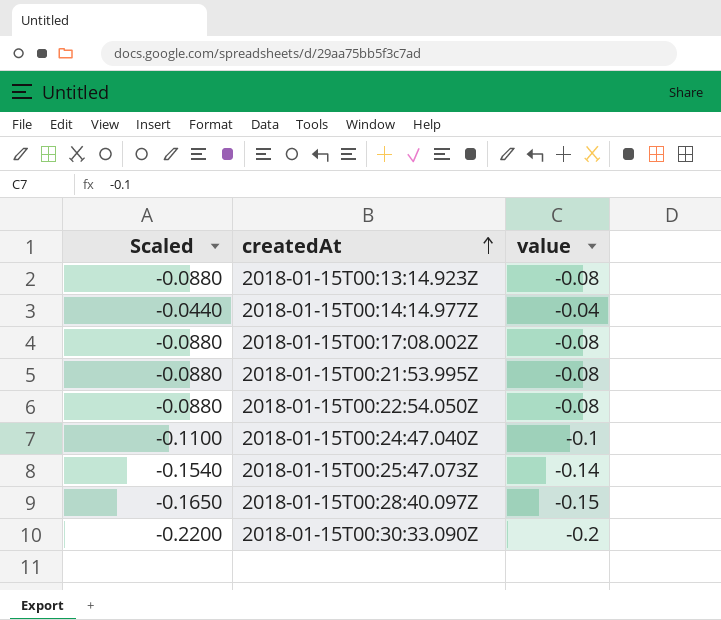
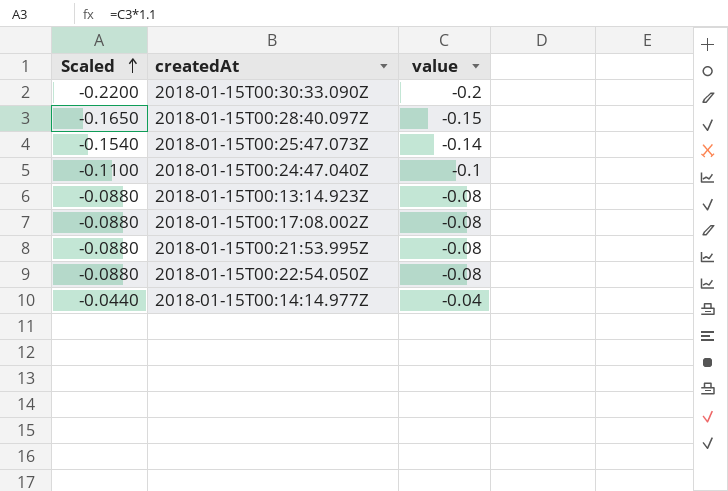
row order: createdAt ascending -> Scaled ascending

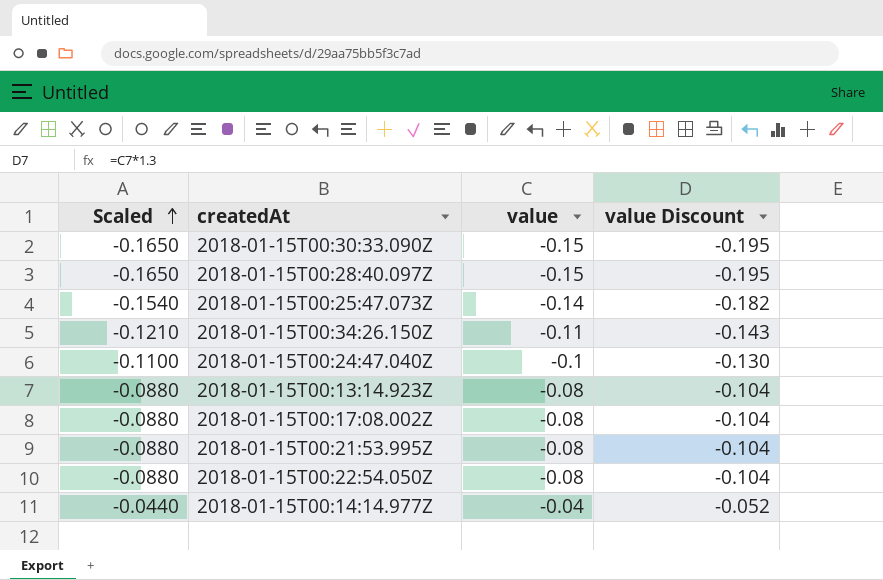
column value Discount | formula: none -> [value] * 1.3
2018-01-15T00:30:33.090Z | Scaled: -0.2200 -> -0.1650
2018-01-15T00:30:33.090Z | value: -0.2 -> -0.15
row 2018-01-15T00:34:26.150Z: none -> -0.1210 | -0.11 | -0.143

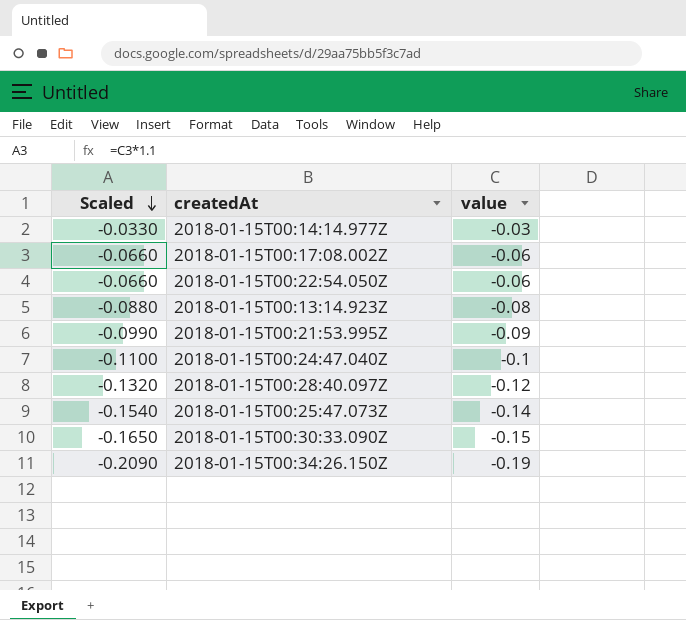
row order: Scaled ascending -> Scaled descending
column value Discount | formula: [value] * 1.3 -> none
2018-01-15T00:14:14.977Z | Scaled: -0.0440 -> -0.0330
2018-01-15T00:14:14.977Z | value: -0.04 -> -0.03
2018-01-15T00:17:08.002Z | Scaled: -0.0880 -> -0.0660
2018-01-15T00:17:08.002Z | value: -0.08 -> -0.06
2018-01-15T00:22:54.050Z | Scaled: -0.0880 -> -0.0660
2018-01-15T00:22:54.050Z | value: -0.08 -> -0.06
2018-01-15T00:21:53.995Z | Scaled: -0.0880 -> -0.0990
2018-01-15T00:21:53.995Z | value: -0.08 -> -0.09
2018-01-15T00:28:40.097Z | Scaled: -0.1650 -> -0.1320
2018-01-15T00:28:40.097Z | value: -0.15 -> -0.12
2018-01-15T00:34:26.150Z | Scaled: -0.1210 -> -0.2090
2018-01-15T00:34:26.150Z | value: -0.11 -> -0.19

